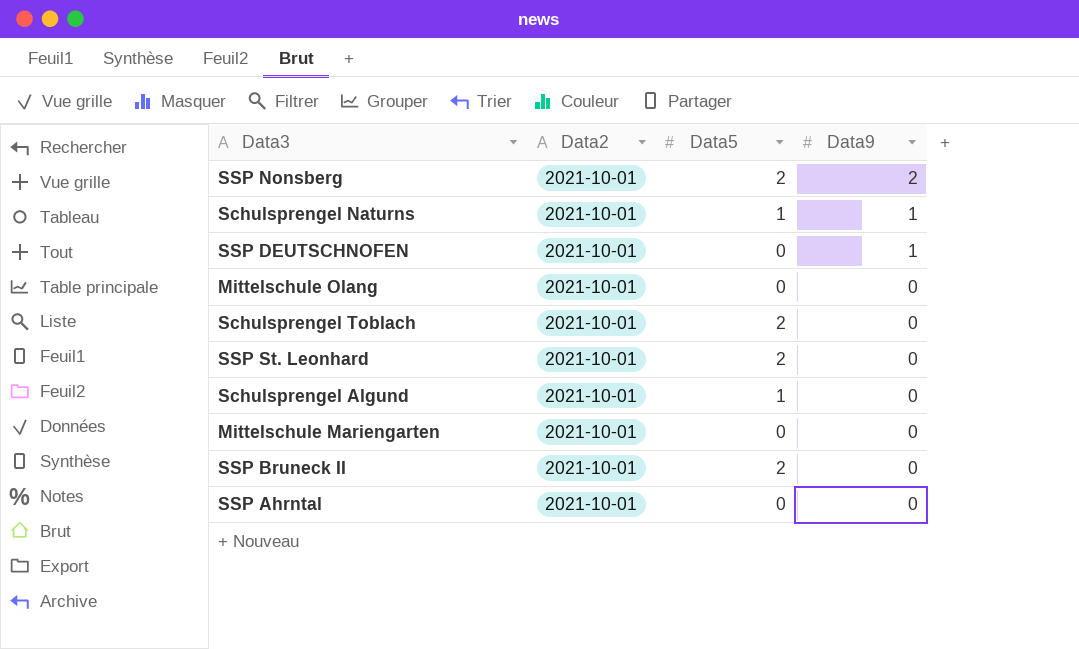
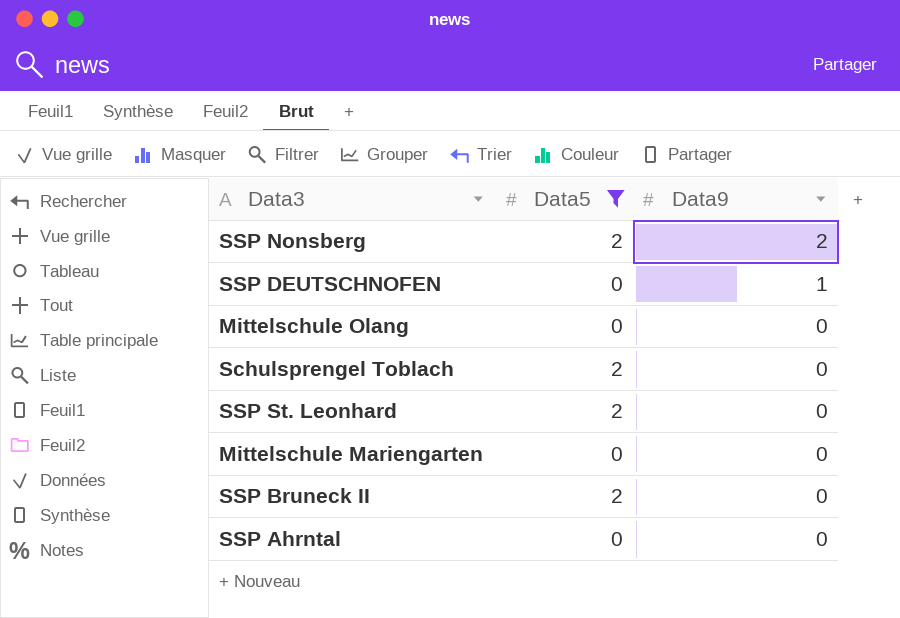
filter: none -> Data5 != 1
column Data2 | position: 2 -> none

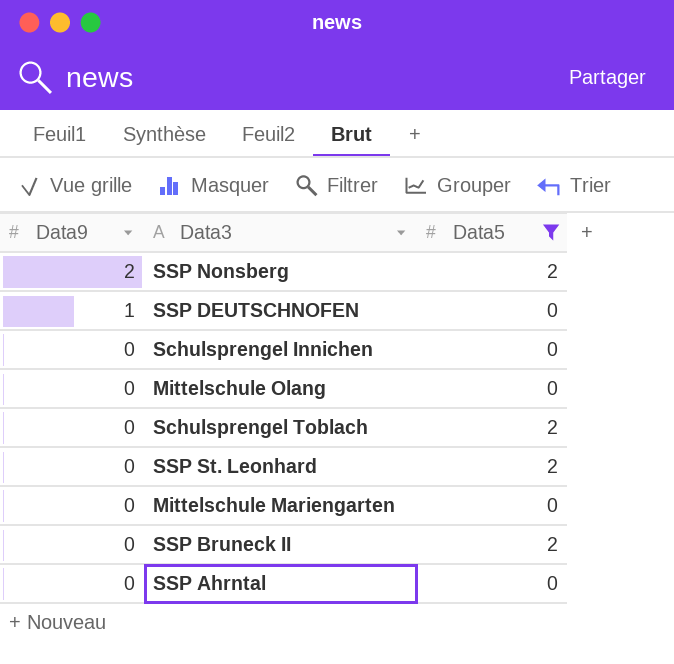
column Data9 | position: 3 -> 1
row Schulsprengel Innichen: none -> 0 | 0

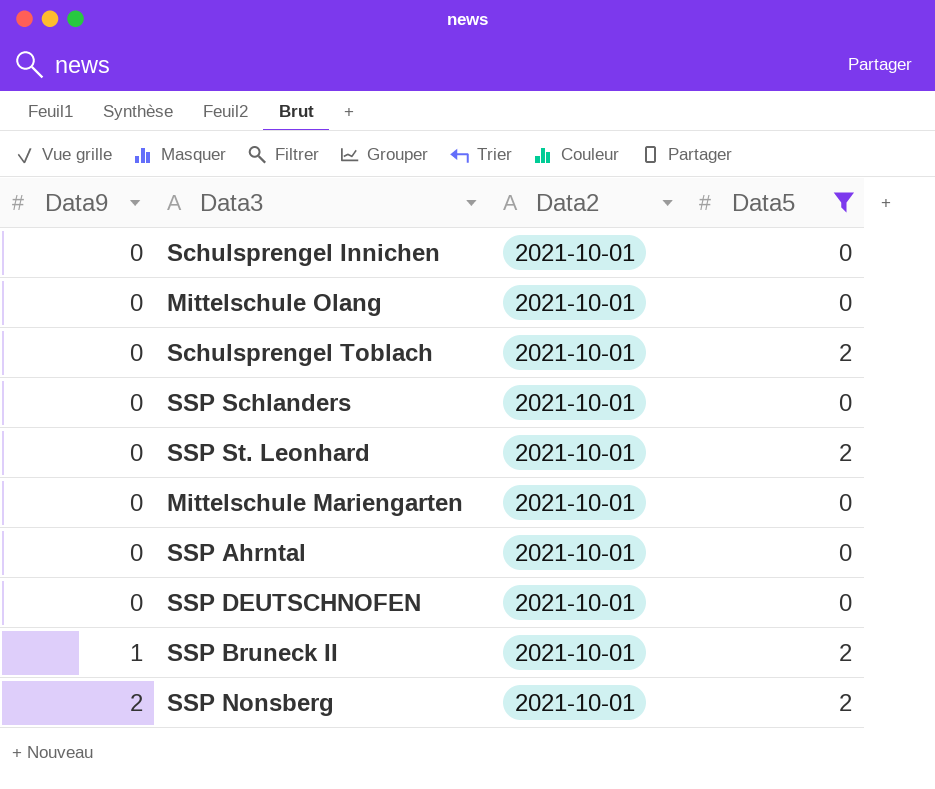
row order: Data9 descending -> Data9 ascending
column Data2 | position: none -> 3
row SSP Schlanders: none -> 0 | 2021-10-01 | 0
SSP DEUTSCHNOFEN | Data9: 1 -> 0
SSP Bruneck II | Data9: 0 -> 1

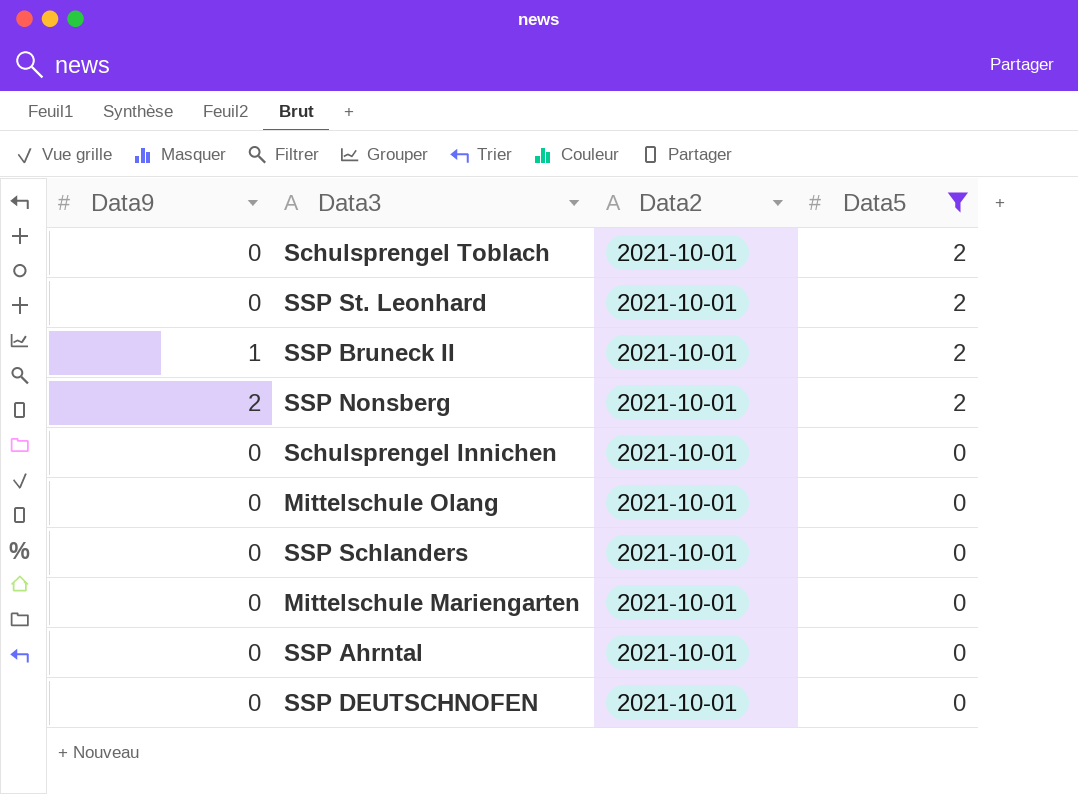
row order: Data9 ascending -> Data5 descending

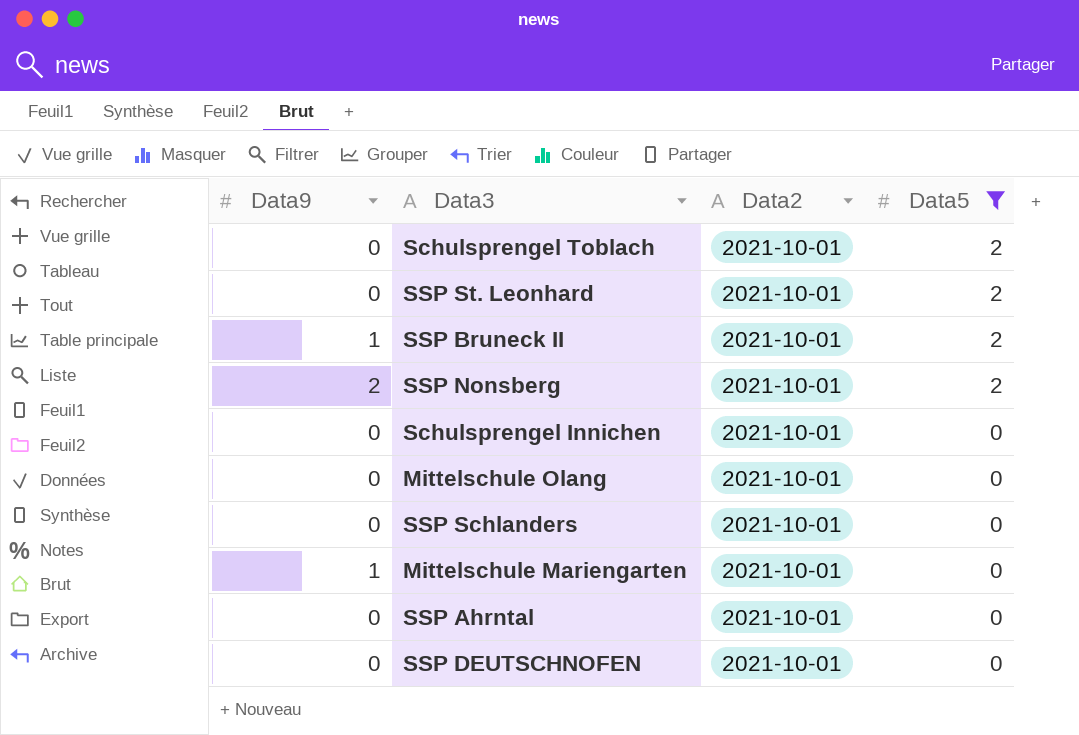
Mittelschule Mariengarten | Data9: 0 -> 1

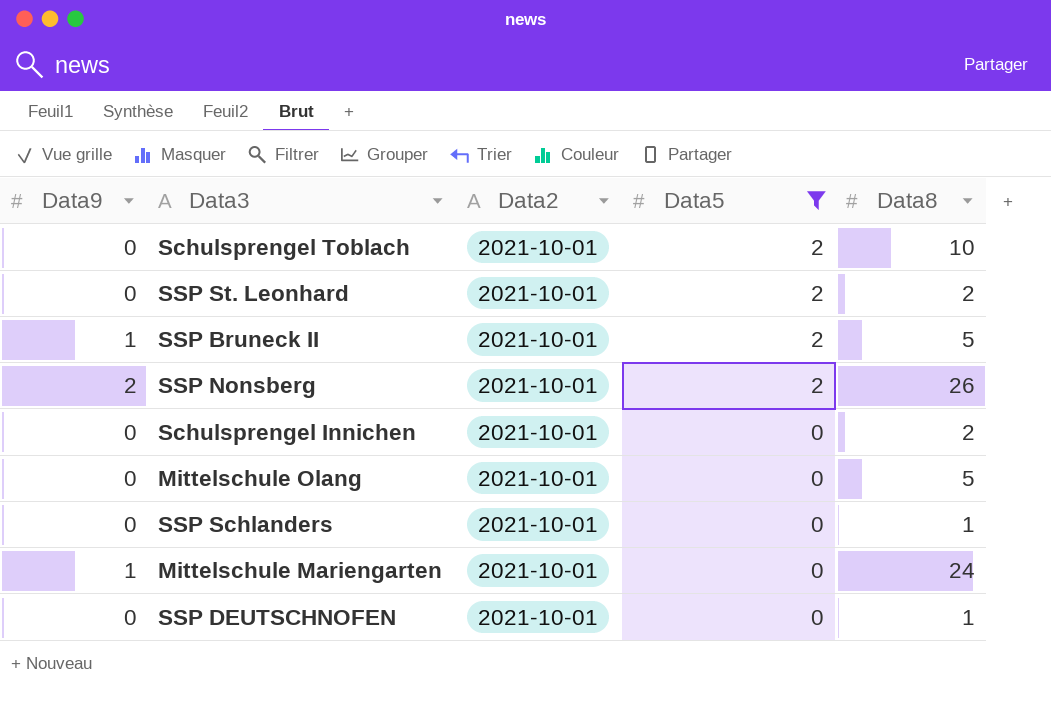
column Data8 | position: none -> 5
row SSP Ahrntal: 0 | 2021-10-01 | 0 -> none

